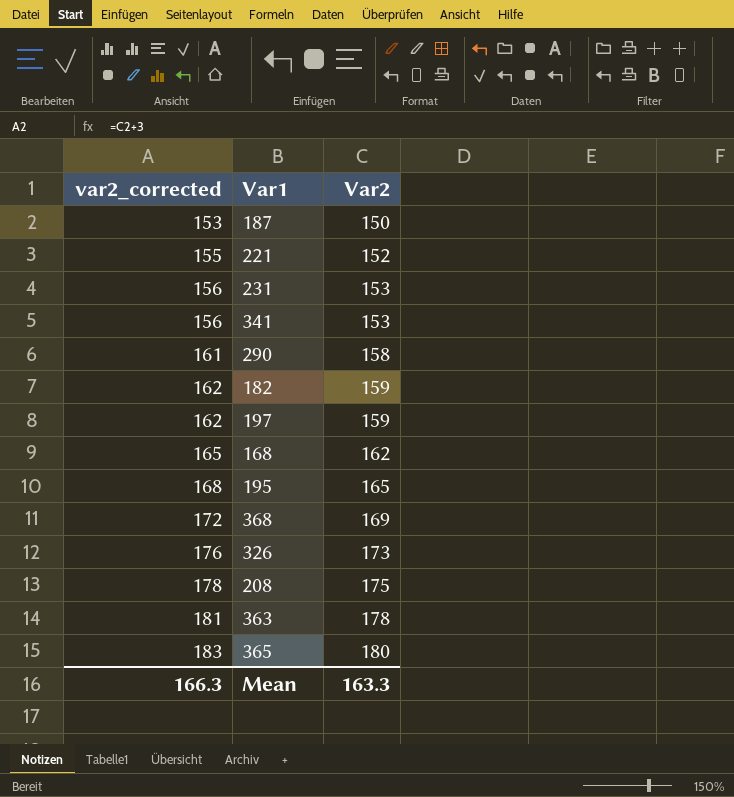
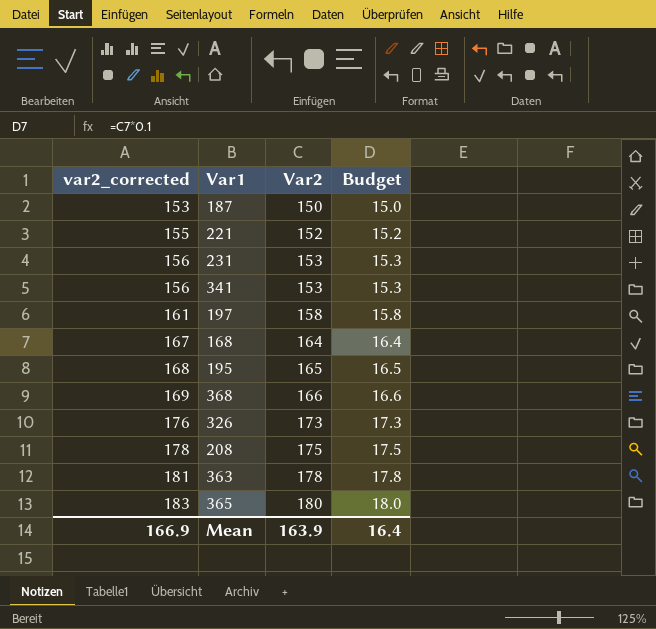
column Budget | formula: none -> [Var2] * 0.1
row 290: 161 | 158 -> none
row 182: 162 | 159 -> none
197 | var2_corrected: 162 -> 161
197 | Var2: 159 -> 158
168 | var2_corrected: 165 -> 167
168 | Var2: 162 -> 164
368 | var2_corrected: 172 -> 169
368 | Var2: 169 -> 166
Mean | var2_corrected: 166.3 -> 166.9
Mean | Var2: 163.3 -> 163.9

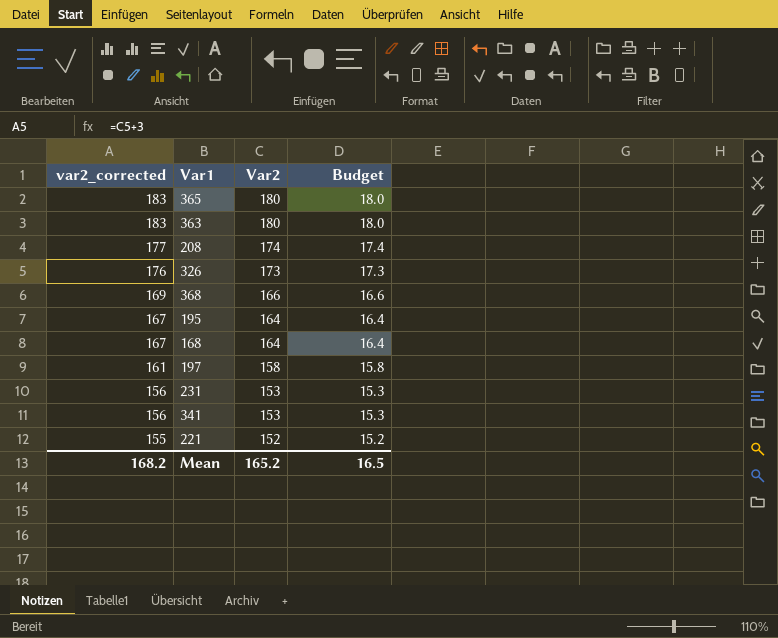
row order: var2_corrected ascending -> var2_corrected descending
row 187: 153 | 150 | 15.0 -> none
363 | var2_corrected: 181 -> 183
363 | Var2: 178 -> 180
363 | Budget: 17.8 -> 18.0
208 | var2_corrected: 178 -> 177
208 | Var2: 175 -> 174
208 | Budget: 17.5 -> 17.4
195 | var2_corrected: 168 -> 167
195 | Var2: 165 -> 164
195 | Budget: 16.5 -> 16.4
Mean | var2_corrected: 166.9 -> 168.2
Mean | Var2: 163.9 -> 165.2
Mean | Budget: 16.4 -> 16.5

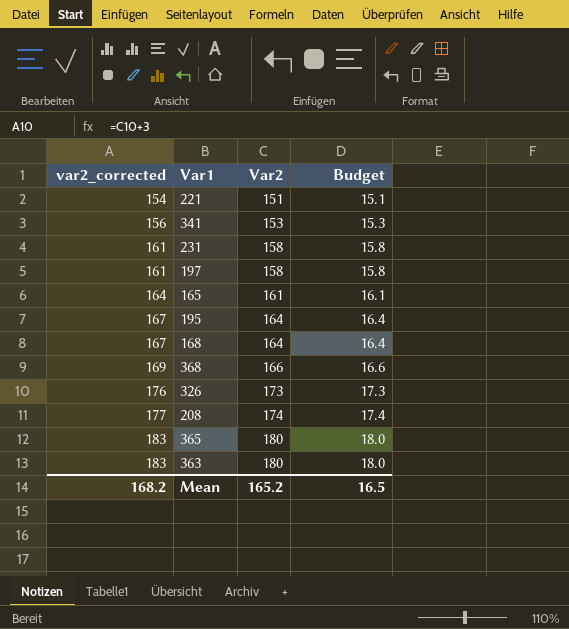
row order: var2_corrected descending -> var2_corrected ascending
221 | var2_corrected: 155 -> 154
221 | Var2: 152 -> 151
221 | Budget: 15.2 -> 15.1
231 | var2_corrected: 156 -> 161
231 | Var2: 153 -> 158
231 | Budget: 15.3 -> 15.8
row 165: none -> 164 | 161 | 16.1

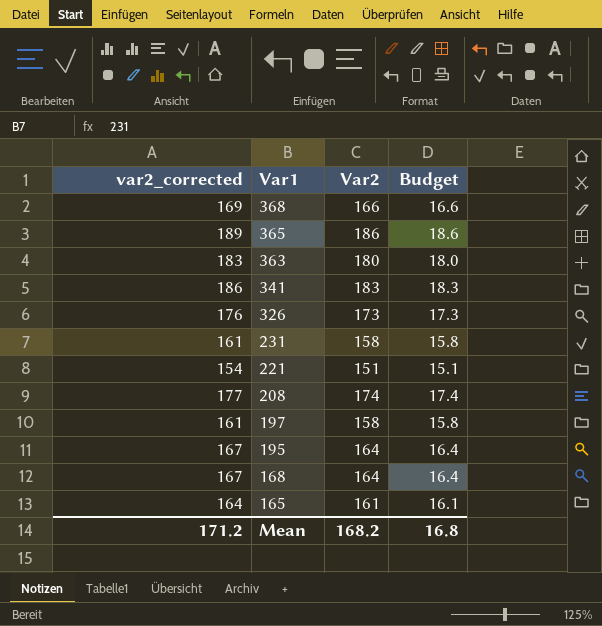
row order: var2_corrected ascending -> Var1 descending
365 | var2_corrected: 183 -> 189
365 | Var2: 180 -> 186
365 | Budget: 18.0 -> 18.6
341 | var2_corrected: 156 -> 186
341 | Var2: 153 -> 183
341 | Budget: 15.3 -> 18.3
Mean | var2_corrected: 168.2 -> 171.2
Mean | Var2: 165.2 -> 168.2
Mean | Budget: 16.5 -> 16.8

